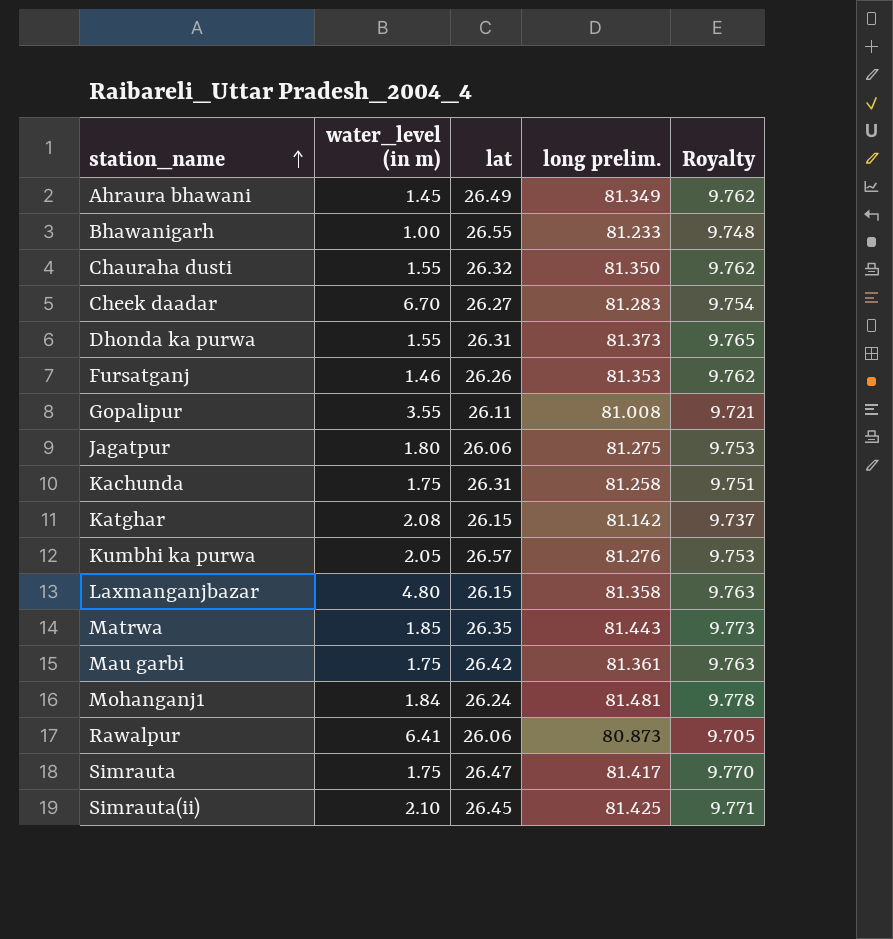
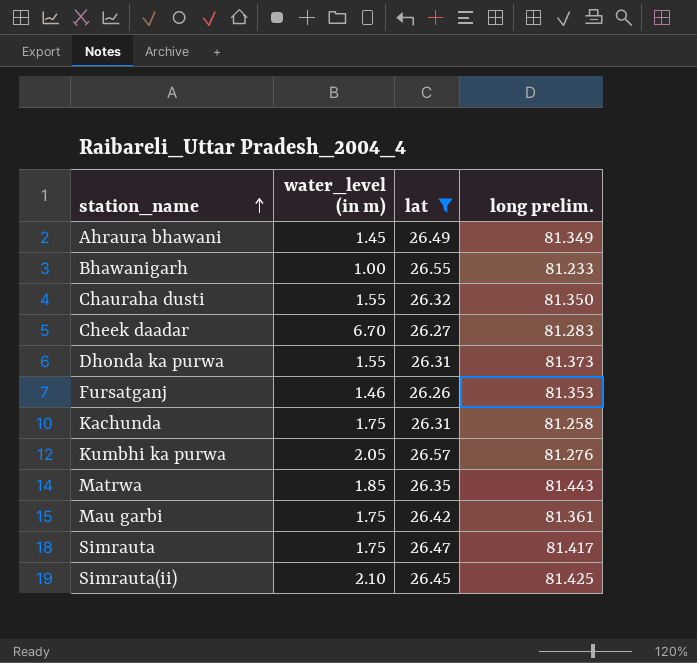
filter: none -> lat >= 26.26
column Royalty | formula: [long prelim.] * 0.12 -> none

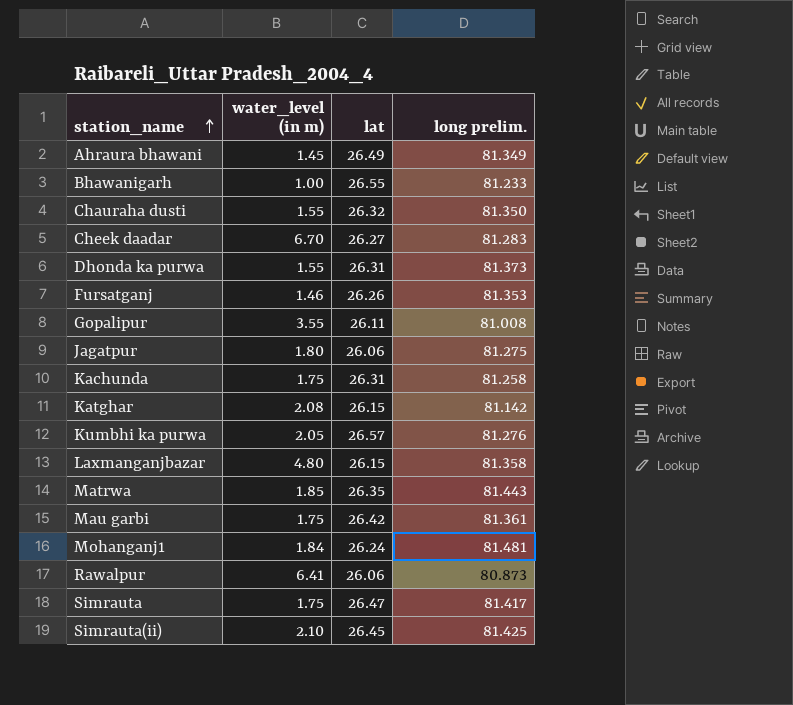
filter: lat >= 26.26 -> none

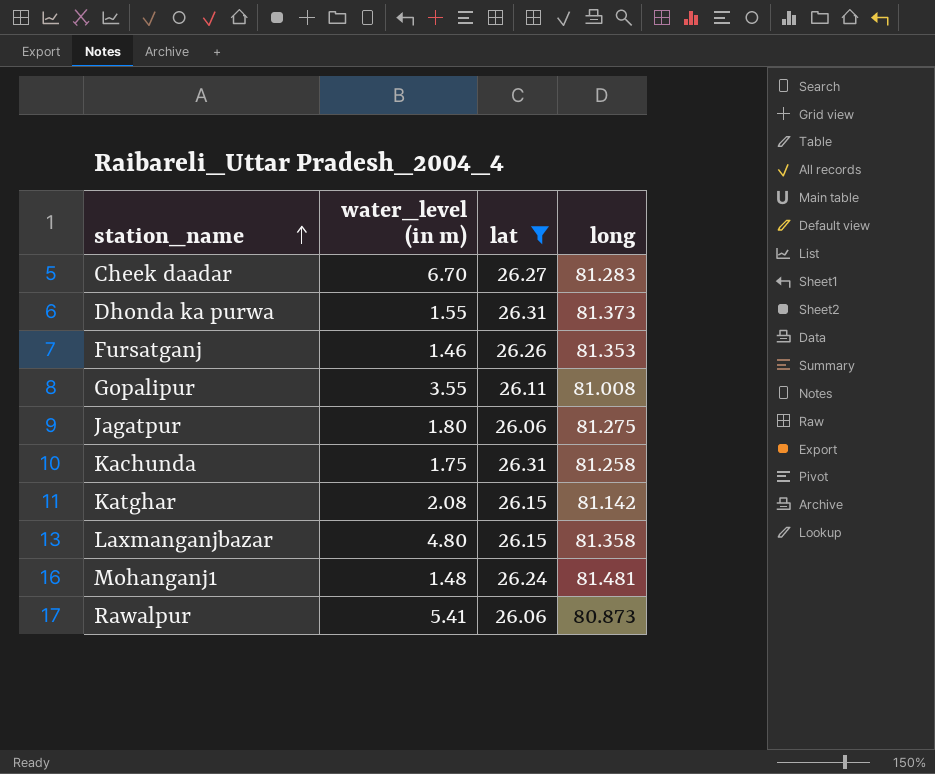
filter: none -> lat <= 26.31
column name: long prelim. -> long
Mohanganj1 | water_level (in m): 1.84 -> 1.48
Rawalpur | water_level (in m): 6.41 -> 5.41

